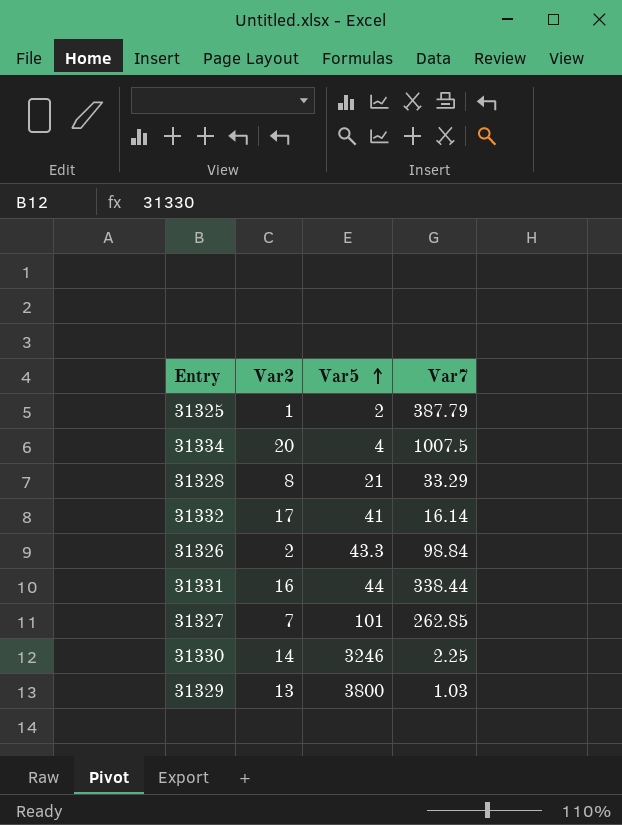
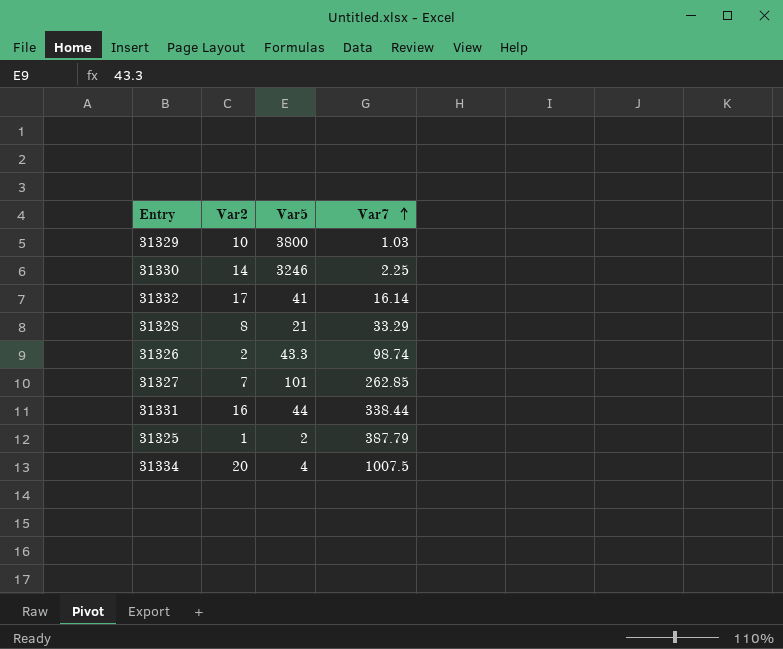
row order: Var5 ascending -> Var7 ascending
31329 | Var2: 13 -> 10
31326 | Var7: 98.84 -> 98.74

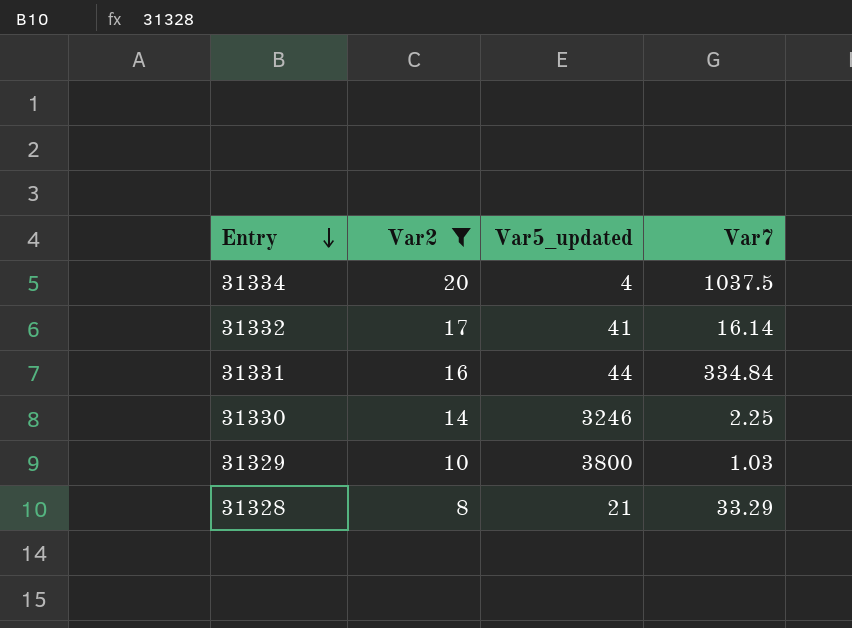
filter: none -> Var2 >= 8
row order: Var7 ascending -> Entry descending
column name: Var5 -> Var5_updated
31334 | Var7: 1007.5 -> 1037.5
31331 | Var7: 338.44 -> 334.84

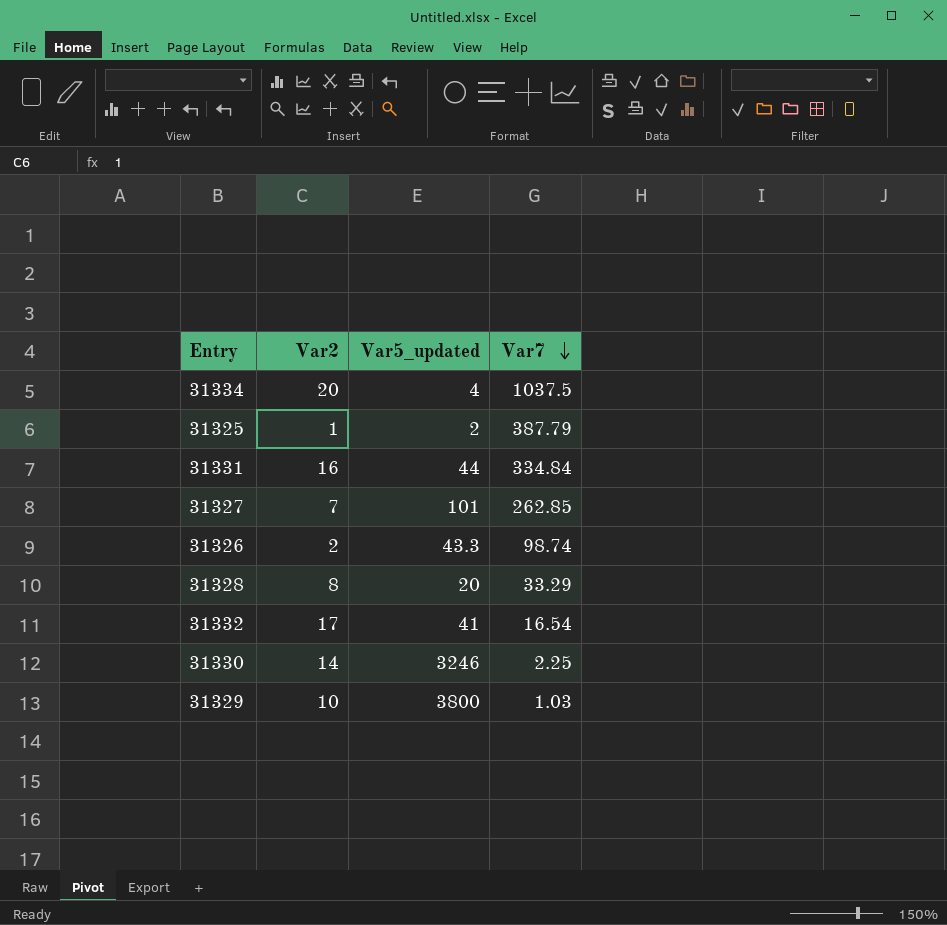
filter: Var2 >= 8 -> none
row order: Entry descending -> Var7 descending
31328 | Var5_updated: 21 -> 20
31332 | Var7: 16.14 -> 16.54

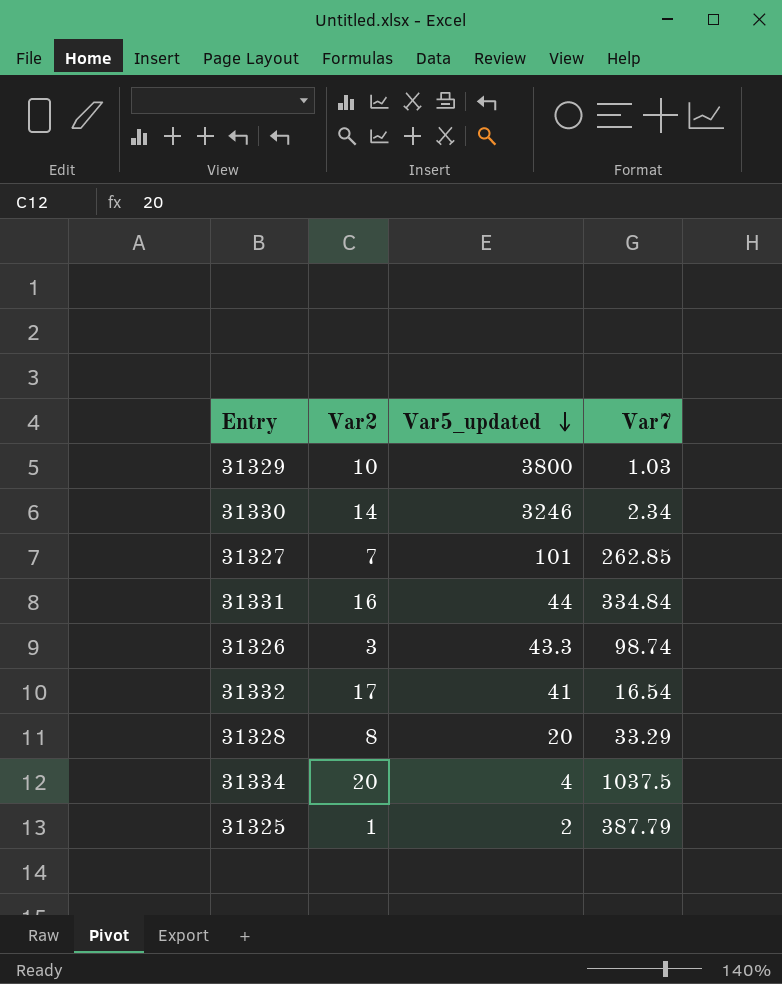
row order: Var7 descending -> Var5_updated descending
31330 | Var7: 2.25 -> 2.34
31326 | Var2: 2 -> 3

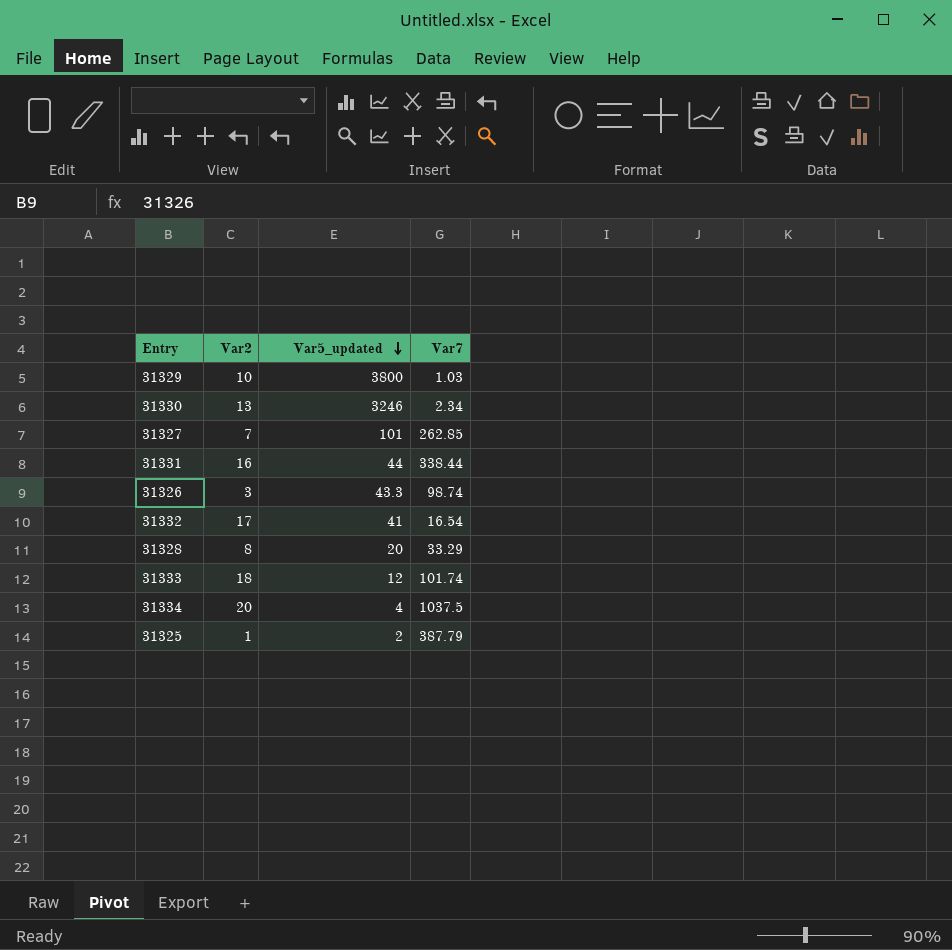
31330 | Var2: 14 -> 13
31331 | Var7: 334.84 -> 338.44
row 31333: none -> 18 | 12 | 101.74

